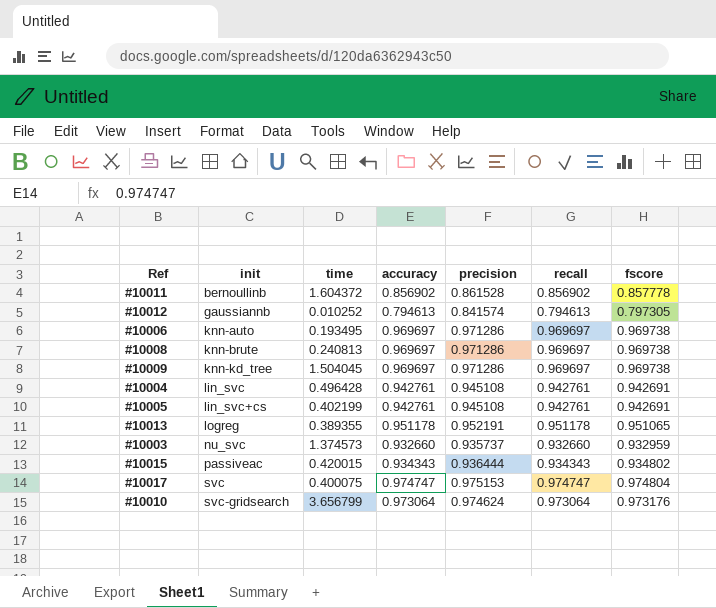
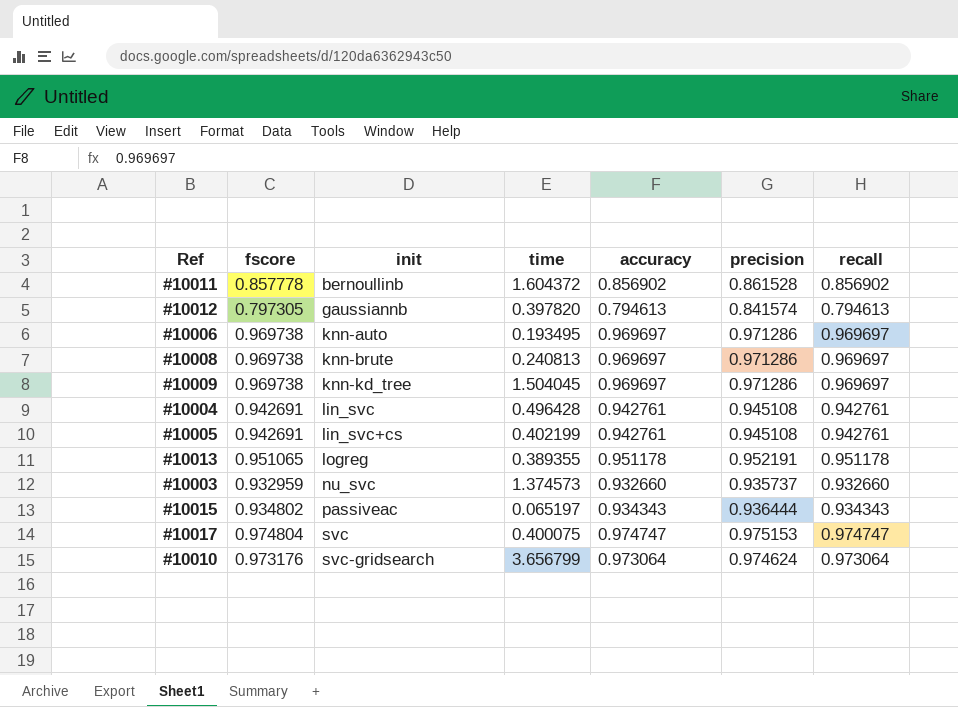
column fscore | position: 7 -> 2
#10012 | time: 0.010252 -> 0.397820
#10015 | time: 0.420015 -> 0.065197

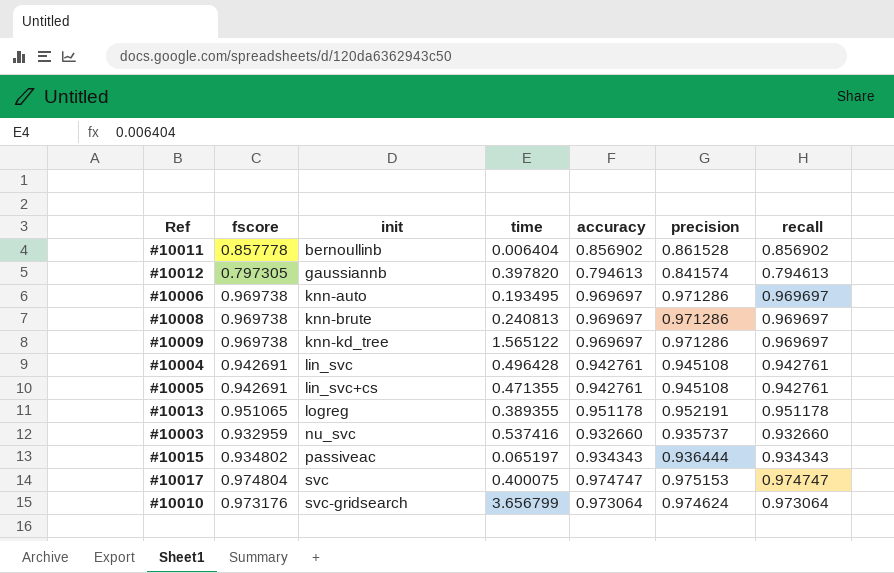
#10011 | time: 1.604372 -> 0.006404
#10009 | time: 1.504045 -> 1.565122
#10005 | time: 0.402199 -> 0.471355
#10003 | time: 1.374573 -> 0.537416

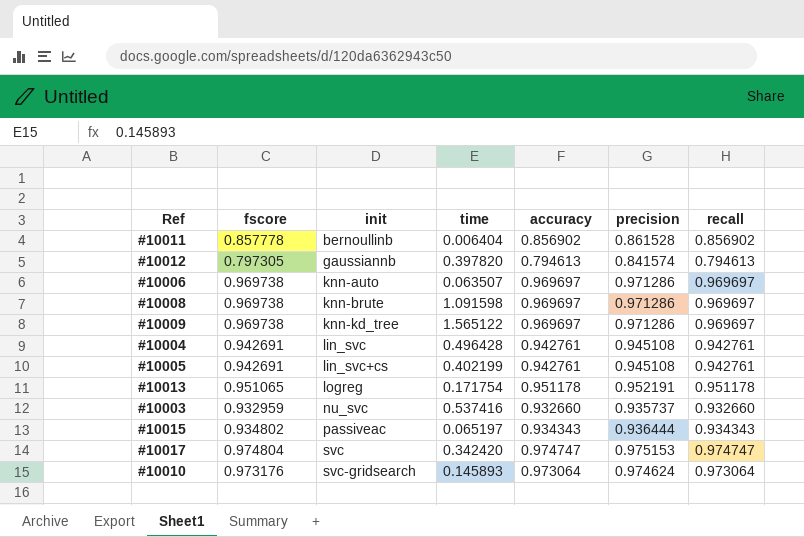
#10006 | time: 0.193495 -> 0.063507
#10008 | time: 0.240813 -> 1.091598
#10005 | time: 0.471355 -> 0.402199
#10013 | time: 0.389355 -> 0.171754
#10017 | time: 0.400075 -> 0.342420
#10010 | time: 3.656799 -> 0.145893

